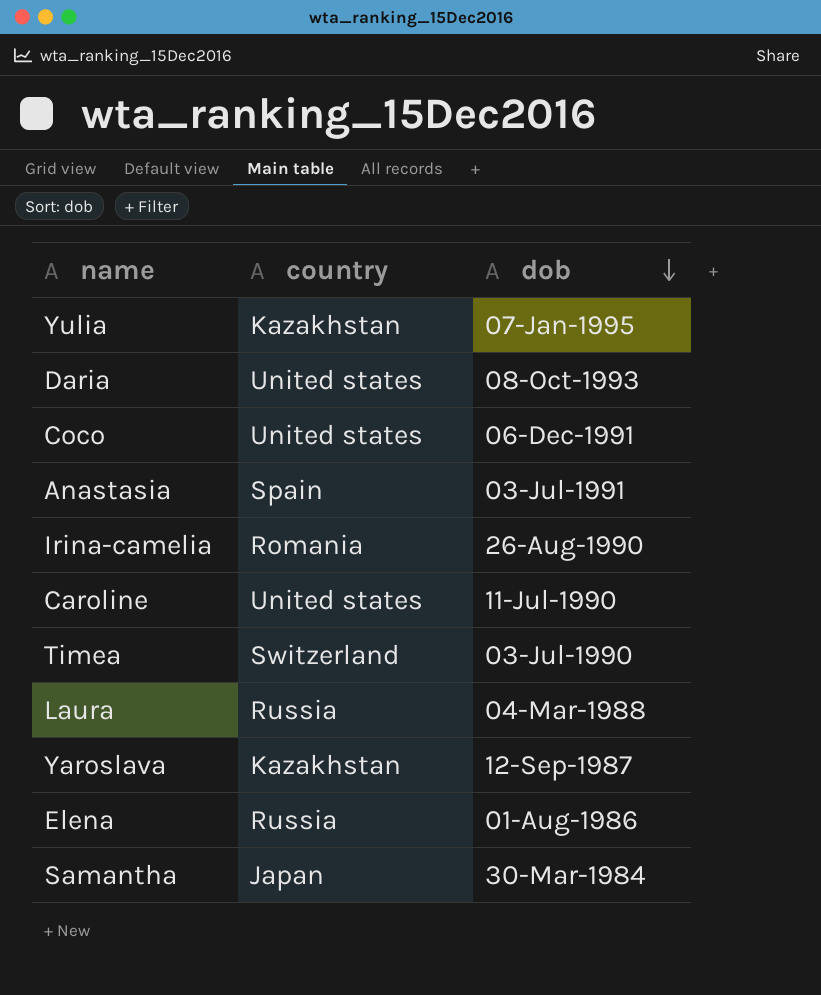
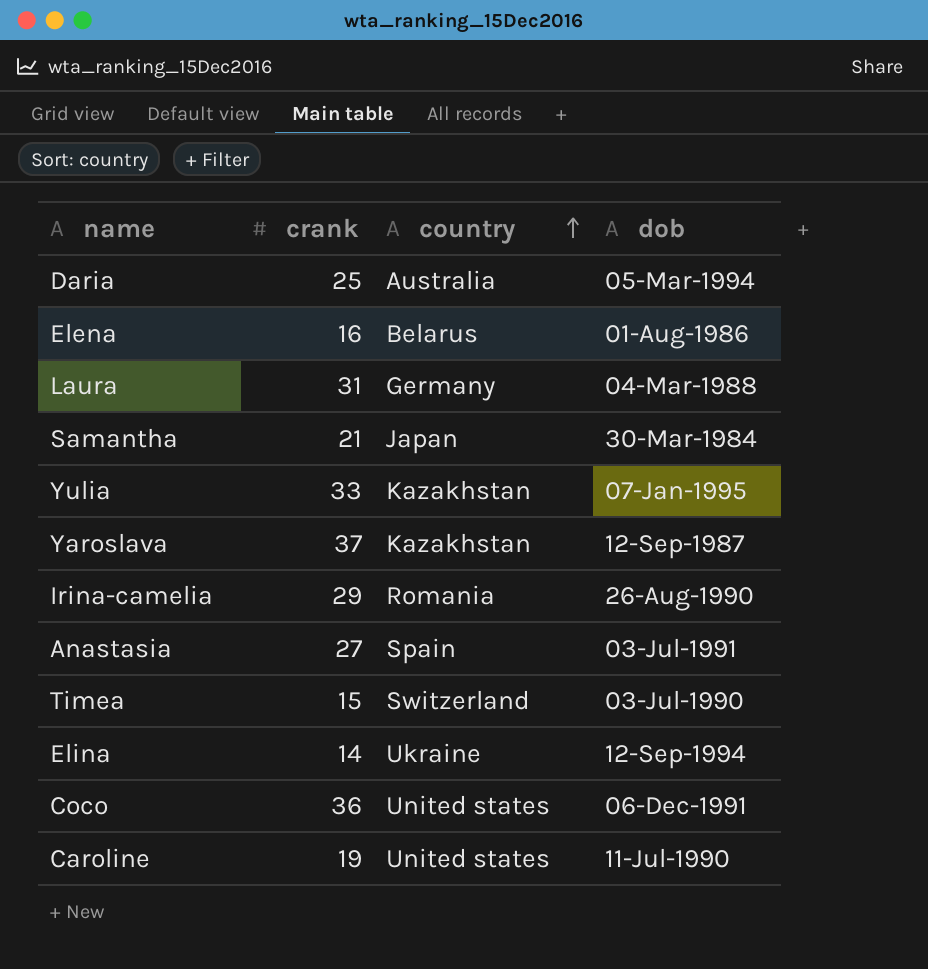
row order: dob descending -> country ascending
column crank | position: none -> 2
Daria | country: United states -> Australia
Daria | dob: 08-Oct-1993 -> 05-Mar-1994
Elena | country: Russia -> Belarus
Laura | country: Russia -> Germany
row Elina: none -> 14 | Ukraine | 12-Sep-1994

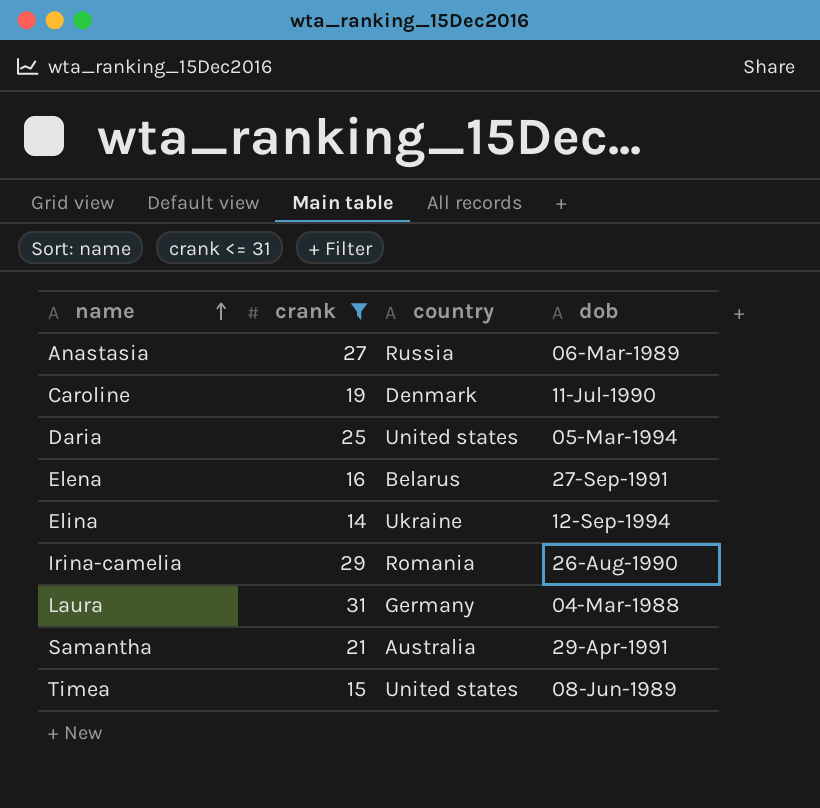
filter: none -> crank <= 31
row order: country ascending -> name ascending
Anastasia | country: Spain -> Russia
Anastasia | dob: 03-Jul-1991 -> 06-Mar-1989
Caroline | country: United states -> Denmark
Daria | country: Australia -> United states
Elena | dob: 01-Aug-1986 -> 27-Sep-1991
Samantha | country: Japan -> Australia
Samantha | dob: 30-Mar-1984 -> 29-Apr-1991
Timea | country: Switzerland -> United states
Timea | dob: 03-Jul-1990 -> 08-Jun-1989

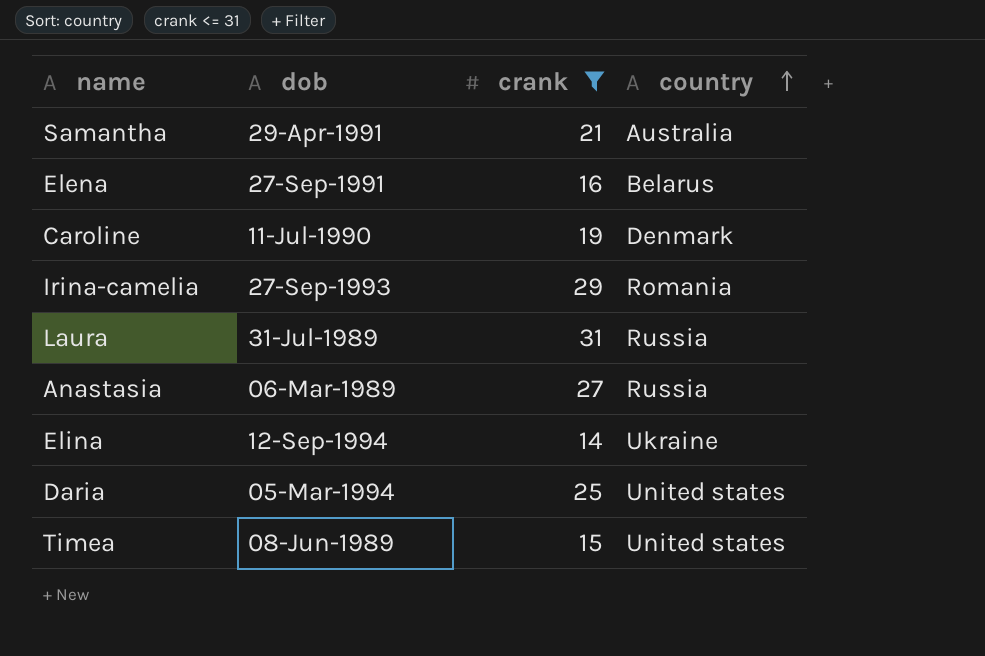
row order: name ascending -> country ascending
column dob | position: 4 -> 2
Irina-camelia | dob: 26-Aug-1990 -> 27-Sep-1993
Laura | dob: 04-Mar-1988 -> 31-Jul-1989
Laura | country: Germany -> Russia

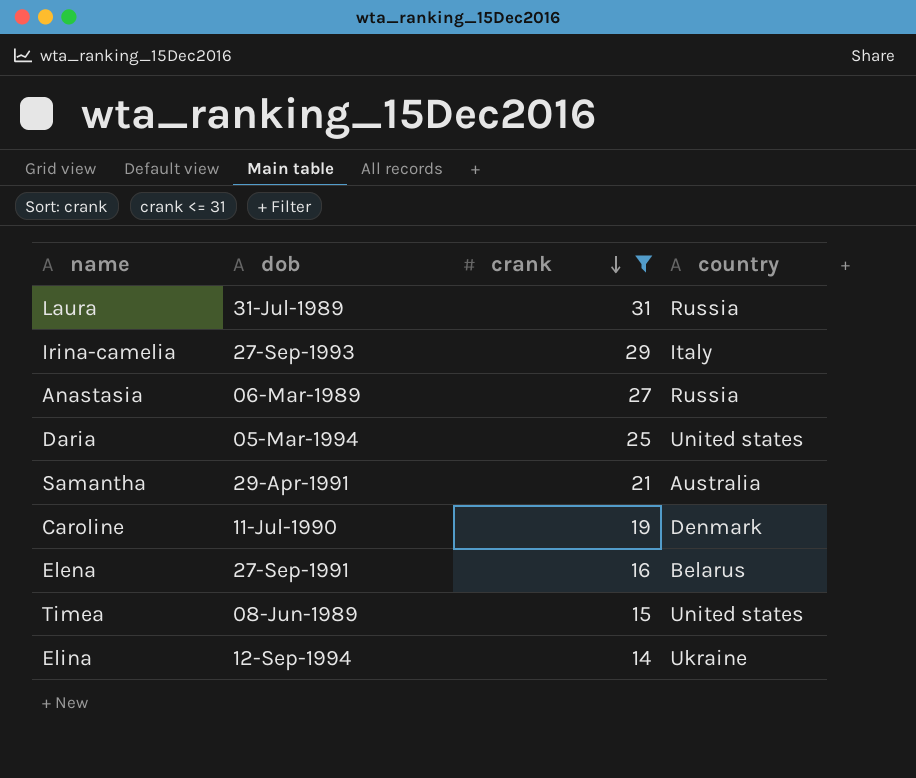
row order: country ascending -> crank descending
Irina-camelia | country: Romania -> Italy

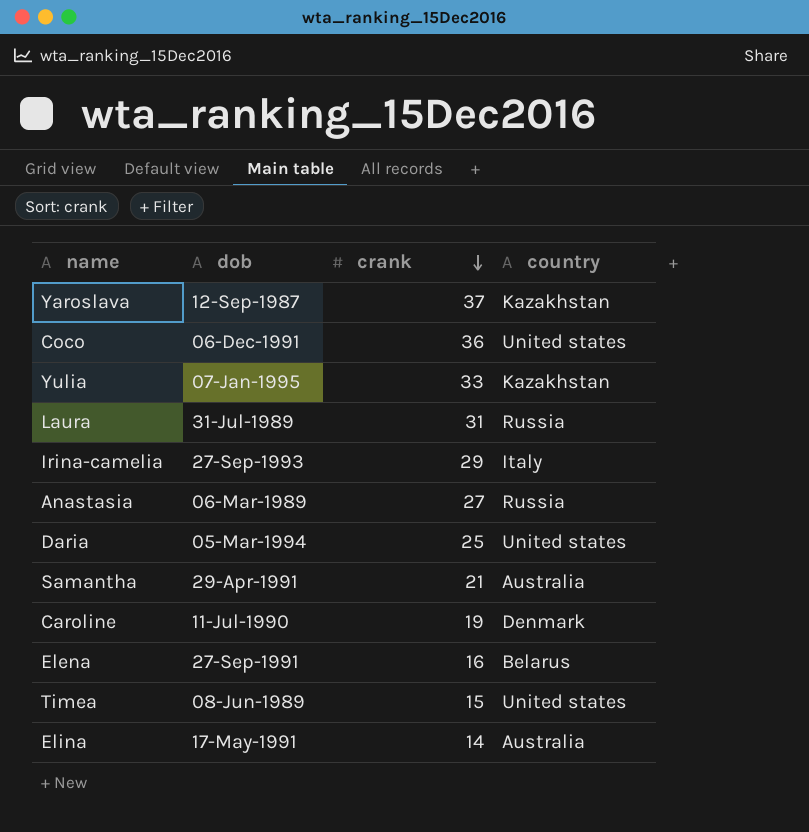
filter: crank <= 31 -> none
Elina | dob: 12-Sep-1994 -> 17-May-1991
Elina | country: Ukraine -> Australia

